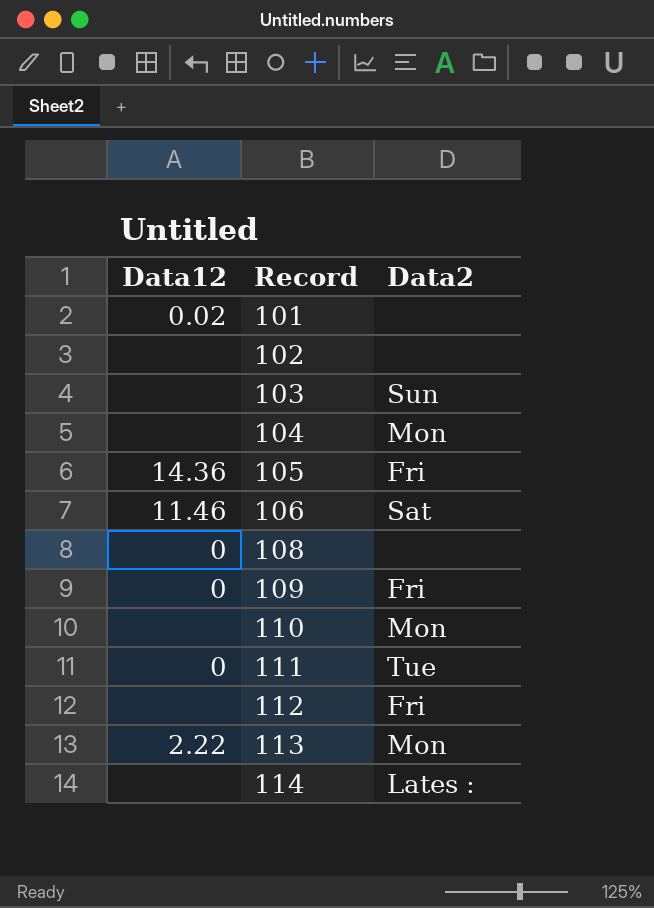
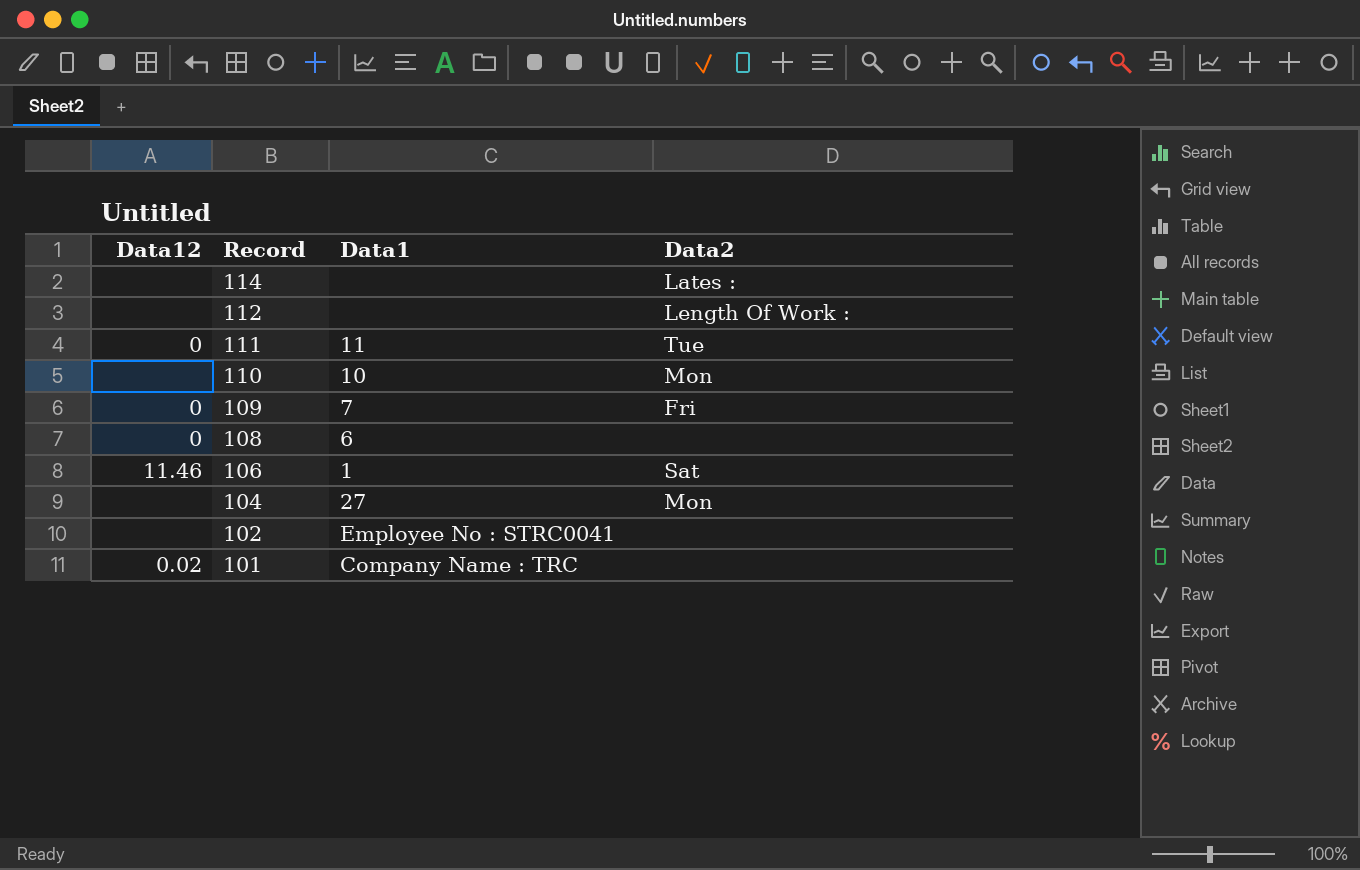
row order: Record ascending -> Record descending
column Data1 | position: none -> 3
row 103: none | Sun -> none
row 105: 14.36 | Fri -> none
row 113: 2.22 | Mon -> none
112 | Data2: Fri -> Length Of Work :

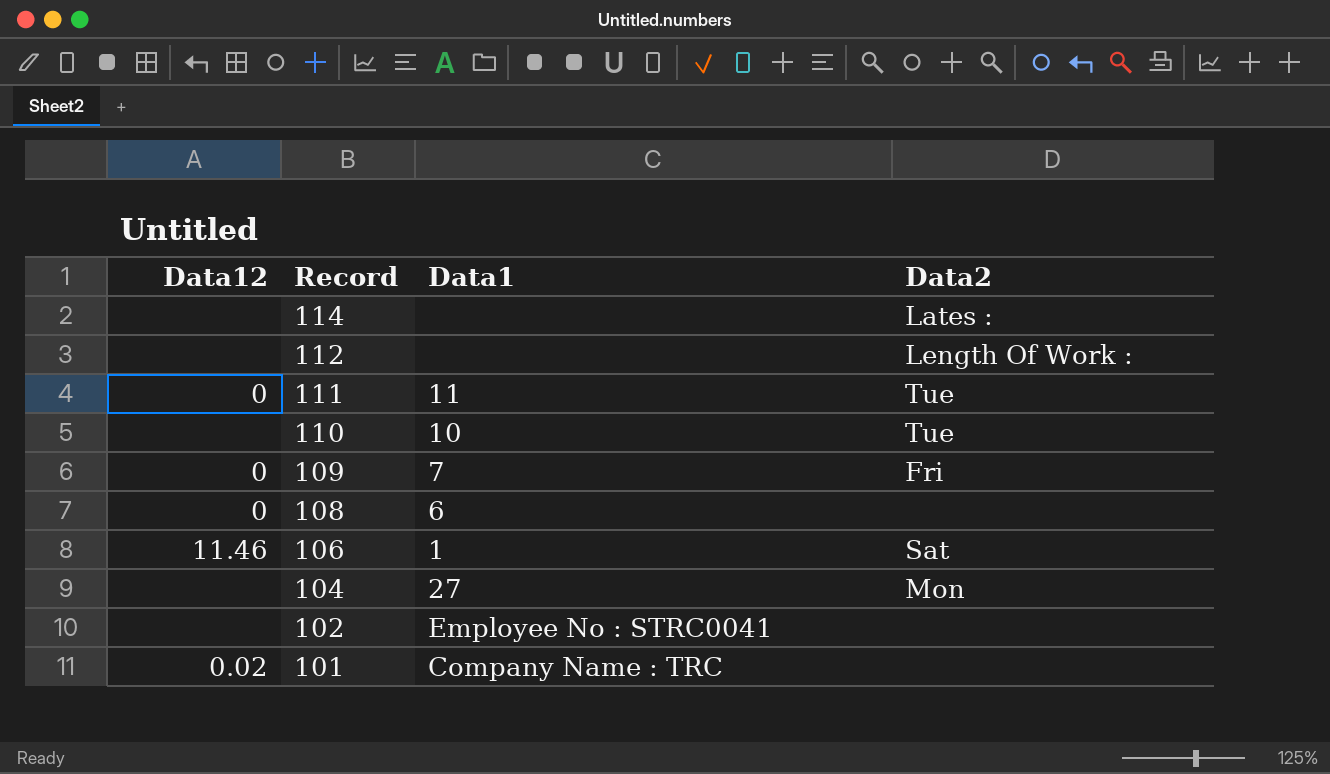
110 | Data2: Mon -> Tue

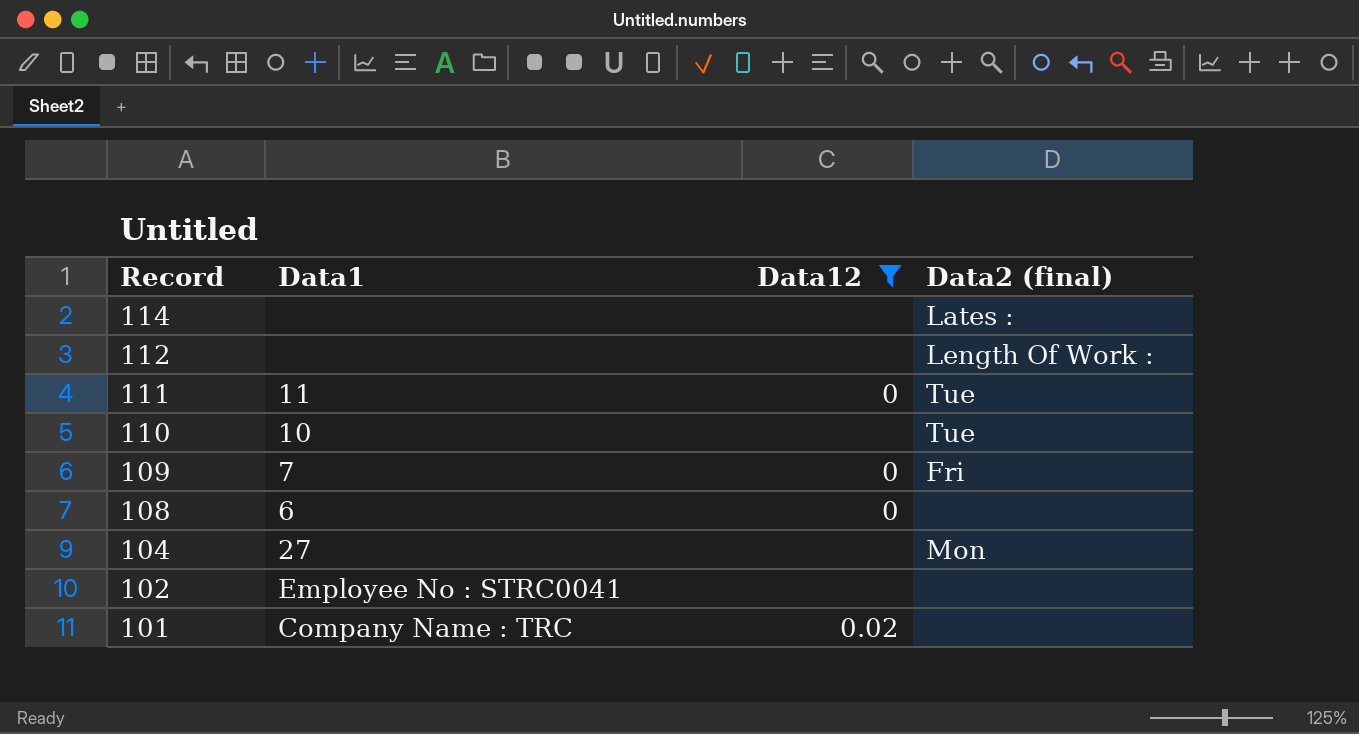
filter: none -> Data12 != 11.46
column Data12 | position: 1 -> 3
column name: Data2 -> Data2 (final)

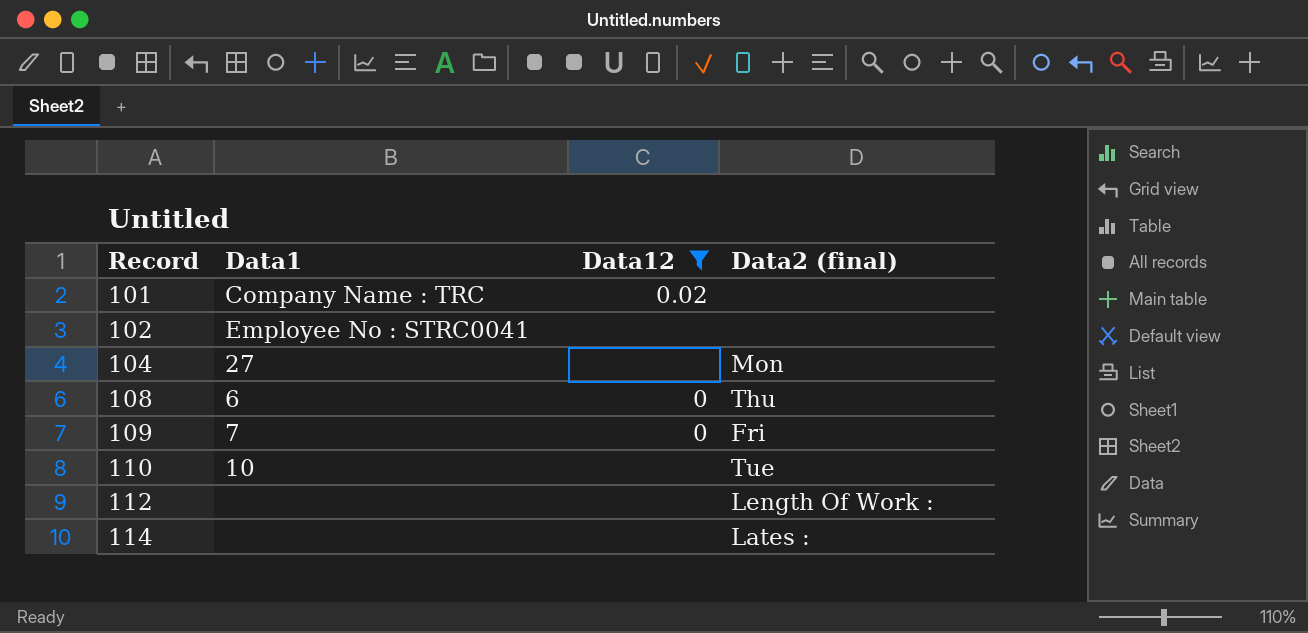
row order: Record descending -> Record ascending
row 111: 11 | 0 | Tue -> none
108 | Data2 (final): none -> Thu

